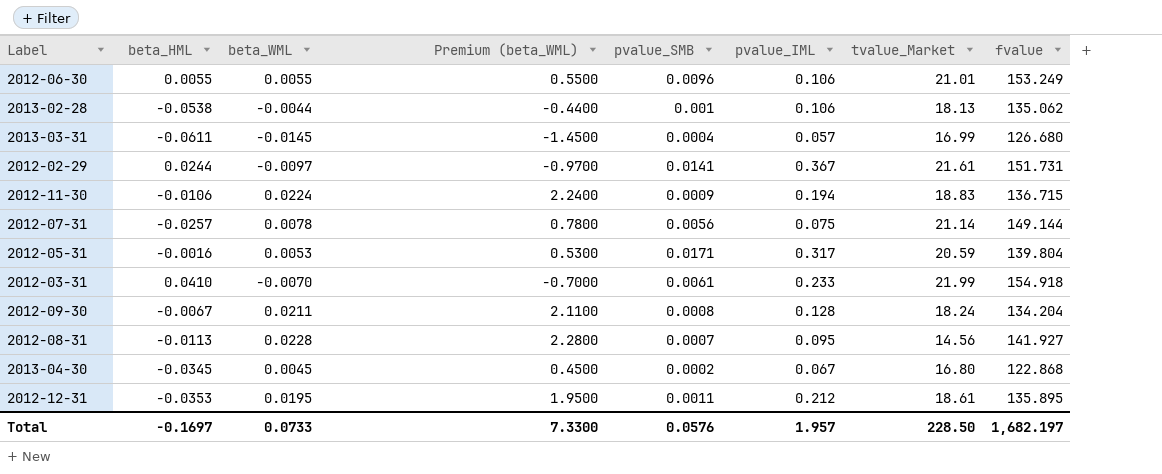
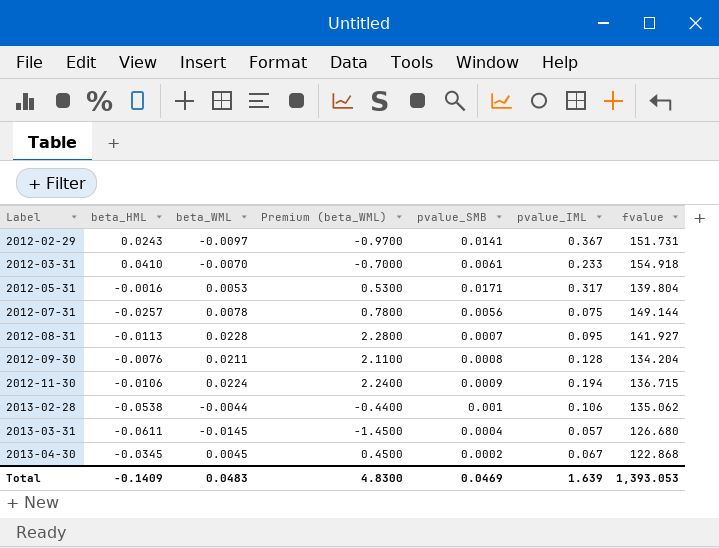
row order: none -> Label ascending
column tvalue_Market | position: 7 -> none
row 2012-06-30: 0.0055 | 0.0055 | 0.5500 | 0.0096 | 0.106 | 21.01 | 153.249 -> none
row 2012-12-31: -0.0353 | 0.0195 | 1.9500 | 0.0011 | 0.212 | 18.61 | 135.895 -> none
2012-02-29 | beta_HML: 0.0244 -> 0.0243
2012-09-30 | beta_HML: -0.0067 -> -0.0076
Total | beta_HML: -0.1697 -> -0.1409
Total | beta_WML: 0.0733 -> 0.0483
Total | Premium (beta_WML): 7.3300 -> 4.8300
Total | pvalue_SMB: 0.0576 -> 0.0469
Total | pvalue_IML: 1.957 -> 1.639
Total | fvalue: 1,682.197 -> 1,393.053

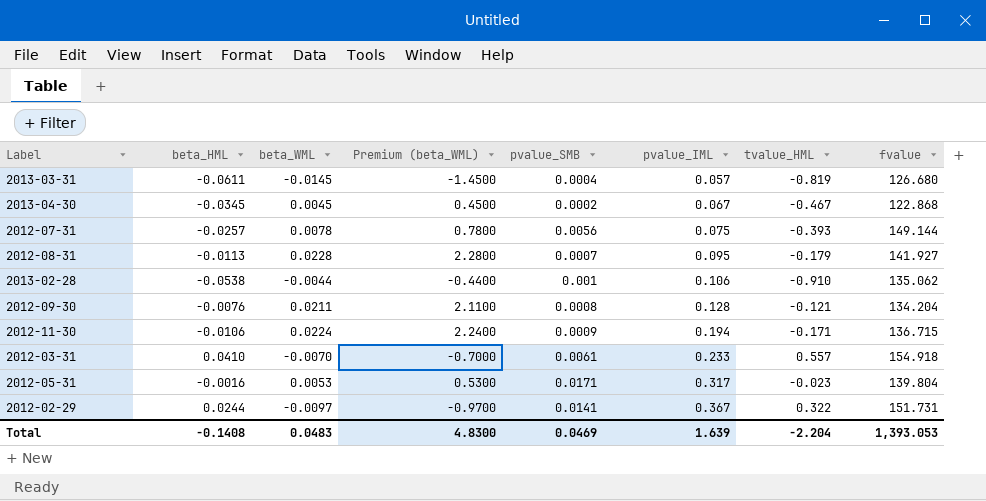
row order: Label ascending -> pvalue_IML ascending
column tvalue_HML | position: none -> 7
2012-02-29 | beta_HML: 0.0243 -> 0.0244
Total | beta_HML: -0.1409 -> -0.1408

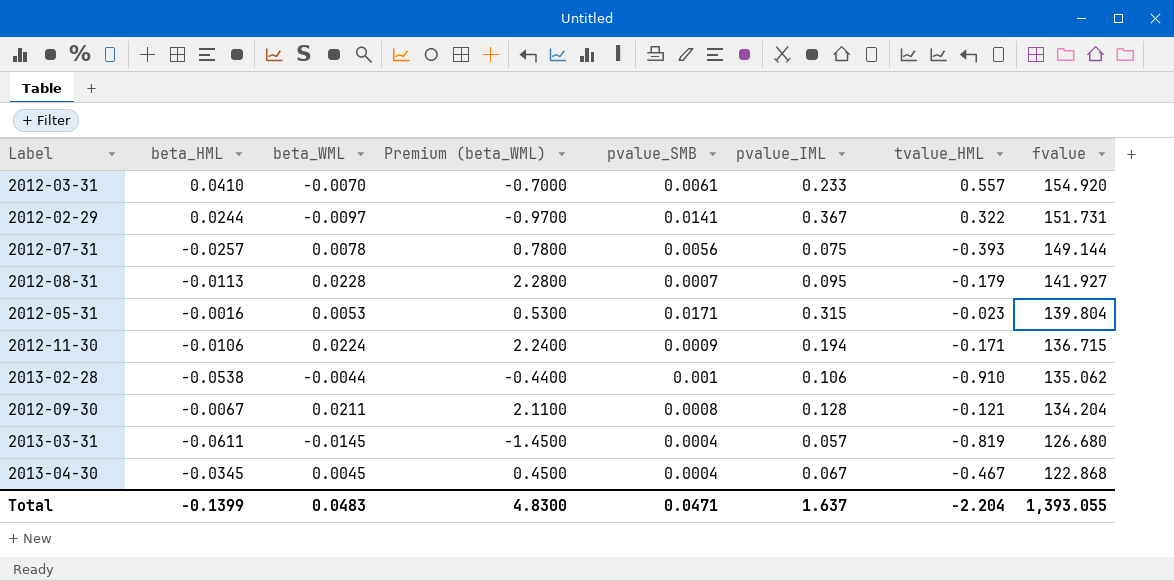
row order: pvalue_IML ascending -> fvalue descending
2012-03-31 | fvalue: 154.918 -> 154.920
2012-05-31 | pvalue_IML: 0.317 -> 0.315
2012-09-30 | beta_HML: -0.0076 -> -0.0067
2013-04-30 | pvalue_SMB: 0.0002 -> 0.0004
Total | beta_HML: -0.1408 -> -0.1399
Total | pvalue_SMB: 0.0469 -> 0.0471
Total | pvalue_IML: 1.639 -> 1.637
Total | fvalue: 1,393.053 -> 1,393.055

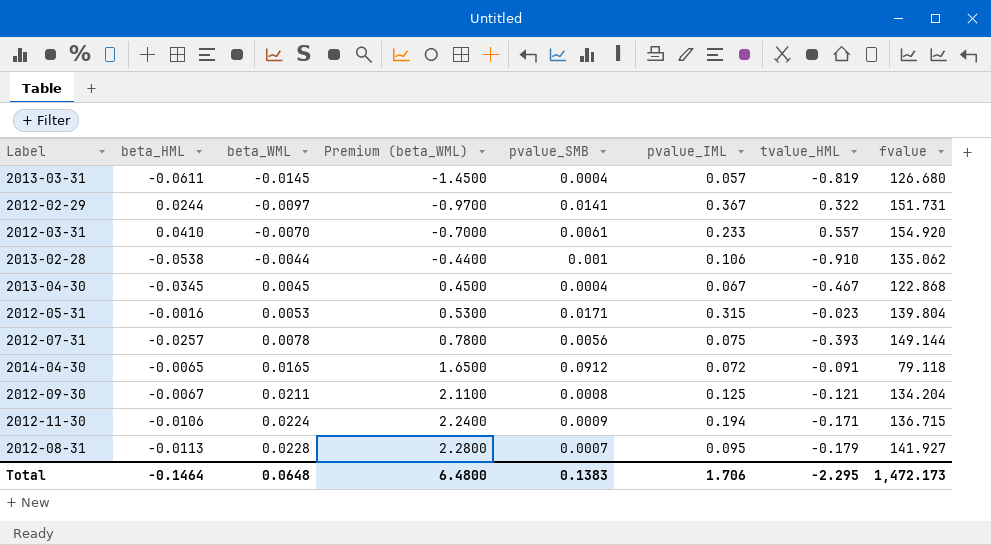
row order: fvalue descending -> beta_WML ascending
row 2014-04-30: none -> -0.0065 | 0.0165 | 1.6500 | 0.0912 | 0.072 | -0.091 | 79.118
2012-09-30 | pvalue_IML: 0.128 -> 0.125
Total | beta_HML: -0.1399 -> -0.1464
Total | beta_WML: 0.0483 -> 0.0648
Total | Premium (beta_WML): 4.8300 -> 6.4800
Total | pvalue_SMB: 0.0471 -> 0.1383
Total | pvalue_IML: 1.637 -> 1.706
Total | tvalue_HML: -2.204 -> -2.295
Total | fvalue: 1,393.055 -> 1,472.173

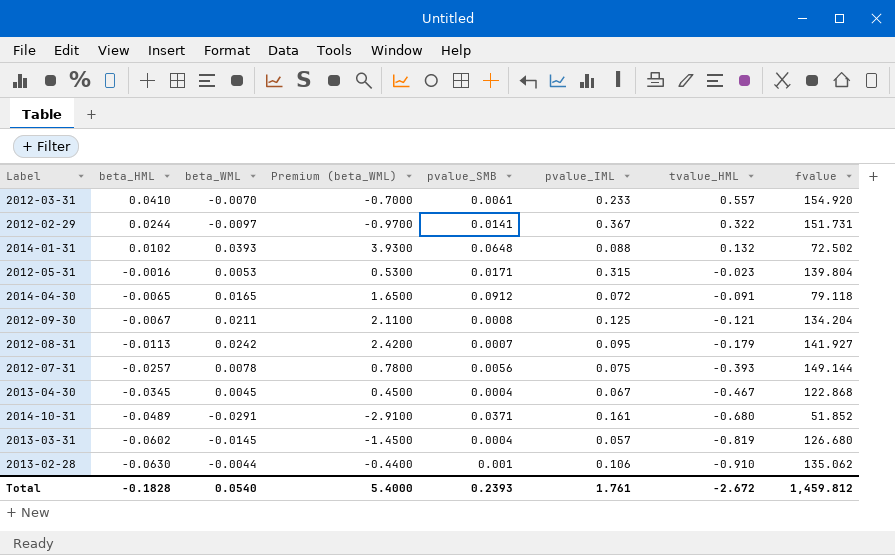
row order: beta_WML ascending -> beta_HML descending
row 2012-11-30: -0.0106 | 0.0224 | 2.2400 | 0.0009 | 0.194 | -0.171 | 136.715 -> none
row 2014-01-31: none -> 0.0102 | 0.0393 | 3.9300 | 0.0648 | 0.088 | 0.132 | 72.502
2012-08-31 | beta_WML: 0.0228 -> 0.0242
2012-08-31 | Premium (beta_WML): 2.2800 -> 2.4200
row 2014-10-31: none -> -0.0489 | -0.0291 | -2.9100 | 0.0371 | 0.161 | -0.680 | 51.852
2013-03-31 | beta_HML: -0.0611 -> -0.0602
2013-02-28 | beta_HML: -0.0538 -> -0.0630
Total | beta_HML: -0.1464 -> -0.1828
Total | beta_WML: 0.0648 -> 0.0540
Total | Premium (beta_WML): 6.4800 -> 5.4000
Total | pvalue_SMB: 0.1383 -> 0.2393
Total | pvalue_IML: 1.706 -> 1.761
Total | tvalue_HML: -2.295 -> -2.672
Total | fvalue: 1,472.173 -> 1,459.812

